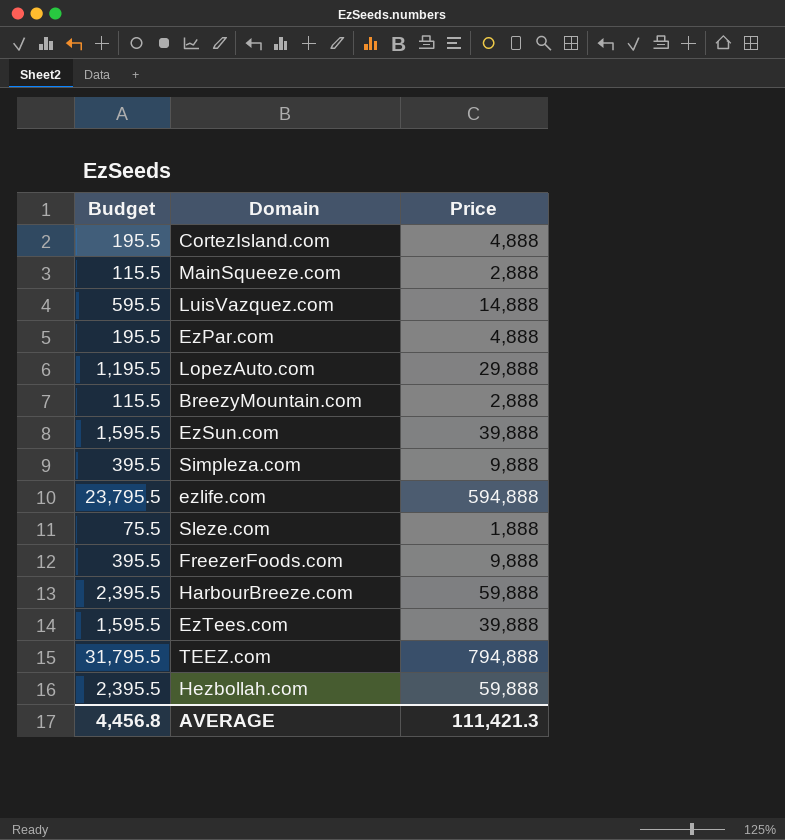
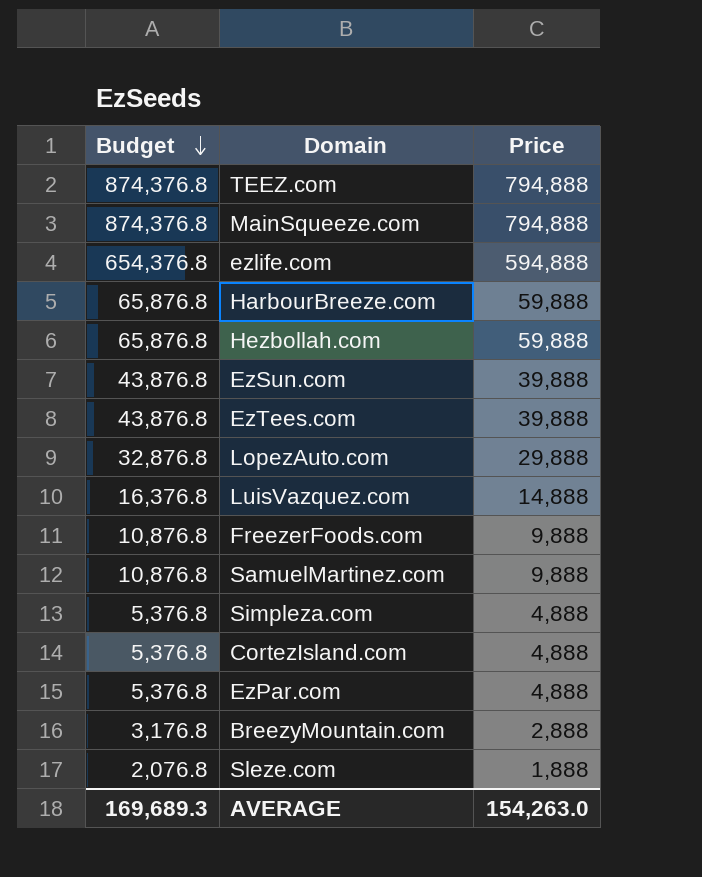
row order: none -> Budget descending
column Budget | formula: [Price] * 0.04 -> [Price] * 1.1
MainSqueeze.com | Price: 2,888 -> 794,888
row SamuelMartinez.com: none -> 10,876.8 | 9,888
Simpleza.com | Price: 9,888 -> 4,888
AVERAGE | Budget: 4,456.8 -> 169,689.3
AVERAGE | Price: 111,421.3 -> 154,263.0

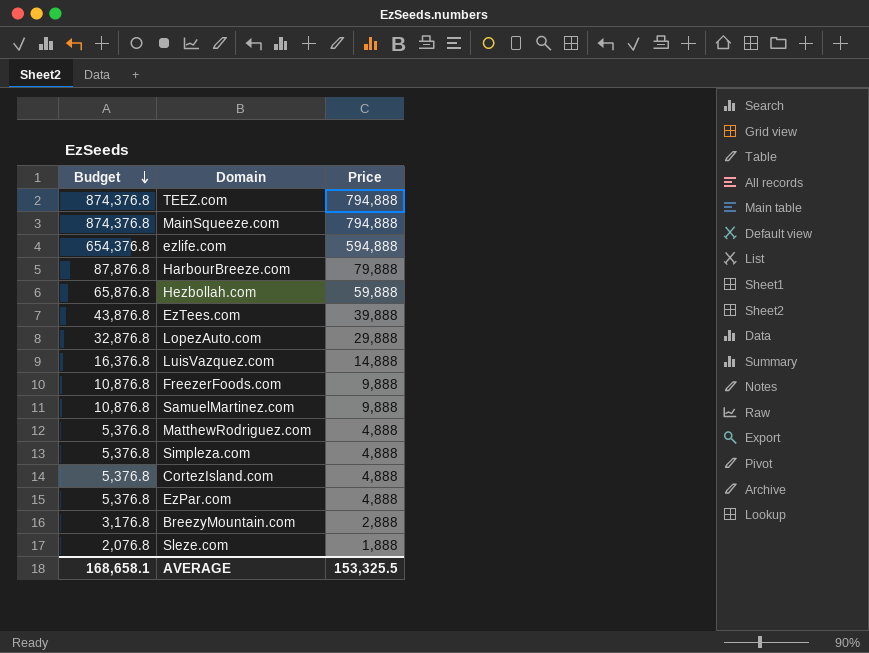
row EzSun.com: 43,876.8 | 39,888 -> none
HarbourBreeze.com | Budget: 65,876.8 -> 87,876.8
HarbourBreeze.com | Price: 59,888 -> 79,888
row MatthewRodriguez.com: none -> 5,376.8 | 4,888
AVERAGE | Budget: 169,689.3 -> 168,658.1
AVERAGE | Price: 154,263.0 -> 153,325.5

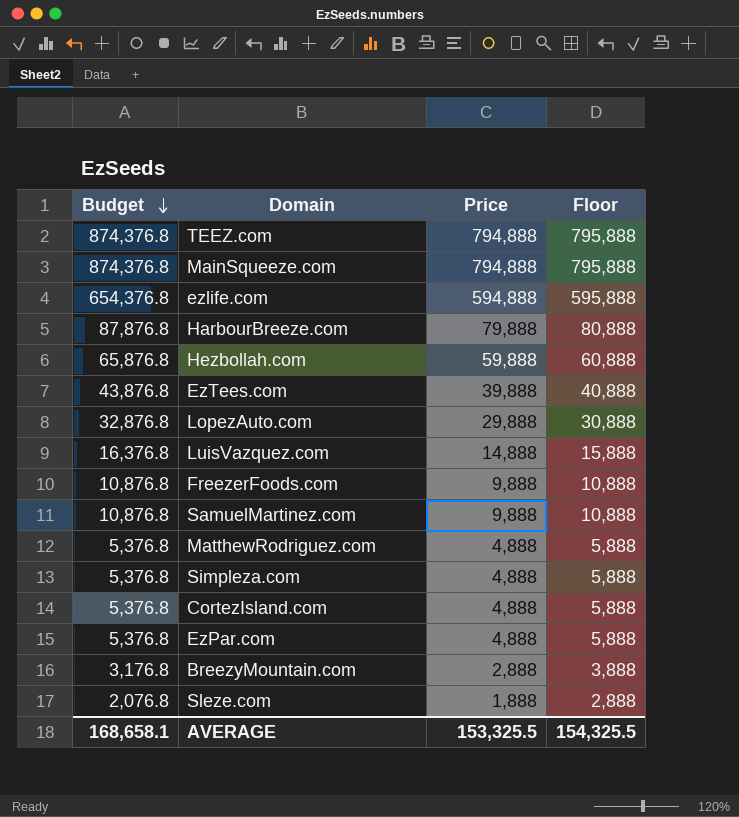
column Floor | formula: none -> [Price] + 1000

